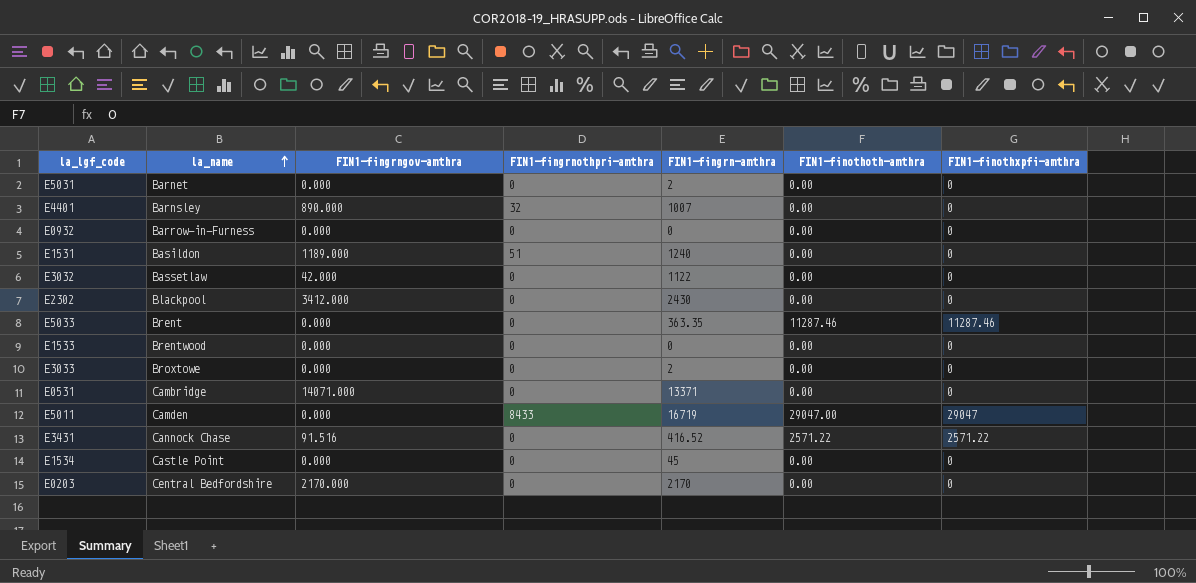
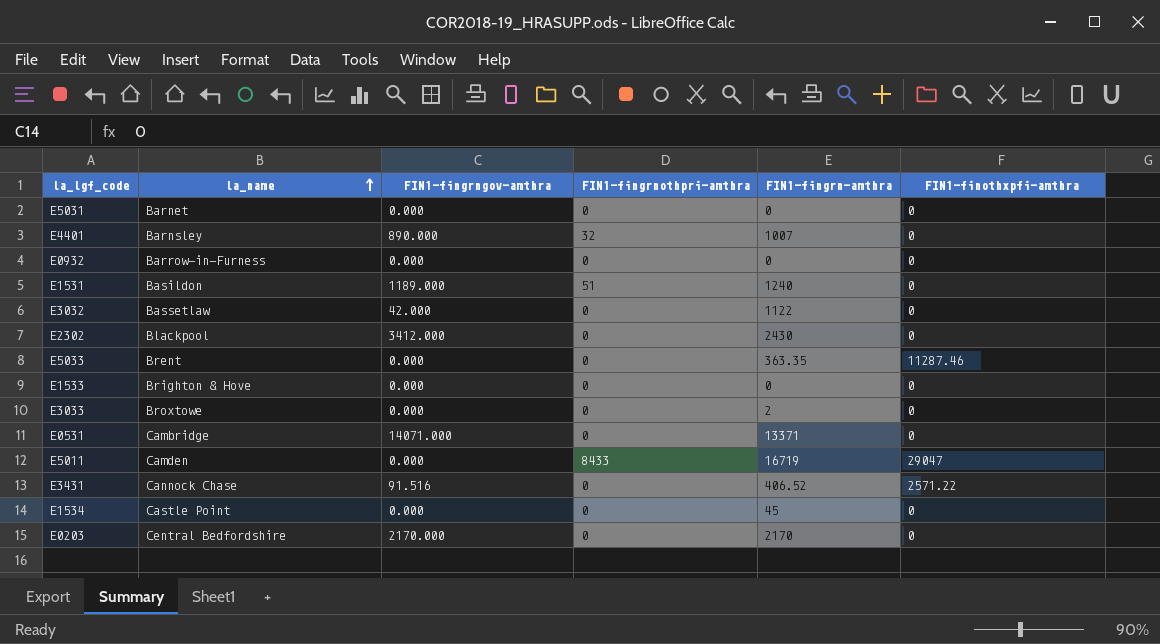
column FIN1-finothoth-amthra | position: 6 -> none
E5031 | FIN1-fingrn-amthra: 2 -> 0
E1533 | la_name: Brentwood -> Brighton & Hove
E3431 | FIN1-fingrn-amthra: 416.52 -> 406.52

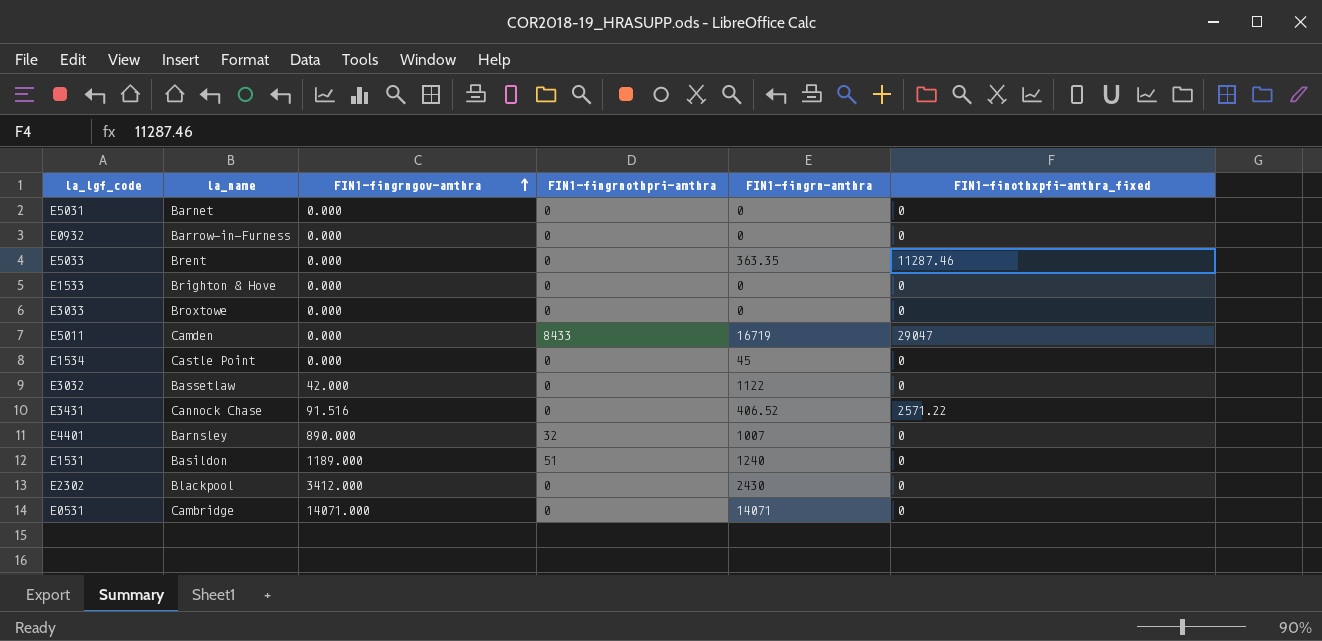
row order: la_name ascending -> FIN1-fingrngov-amthra ascending
column name: FIN1-finothxpfi-amthra -> FIN1-finothxpfi-amthra_fixed
row E0203: Central Bedfordshire | 2170.000 | 0 | 2170 | 0 -> none
E3033 | FIN1-fingrn-amthra: 2 -> 0
E0531 | FIN1-fingrn-amthra: 13371 -> 14071

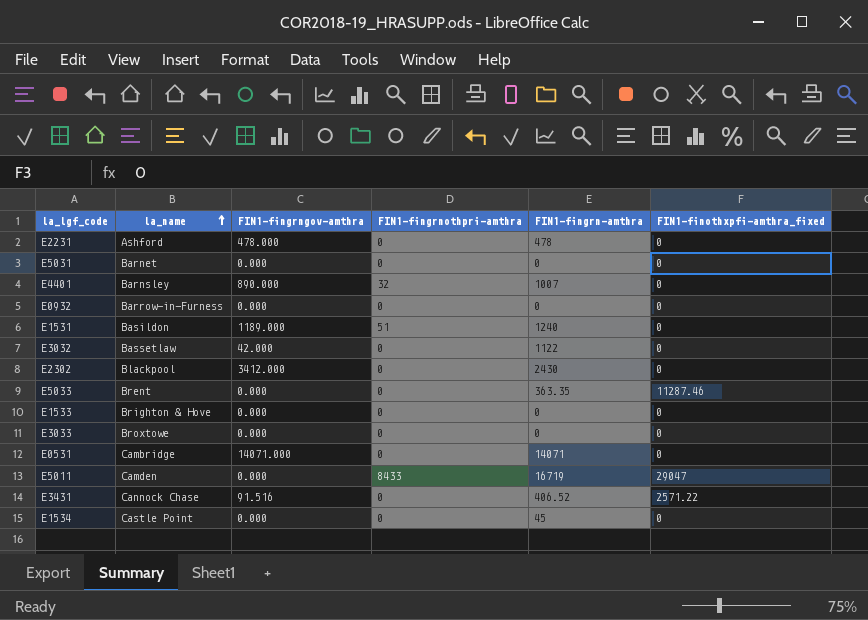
row order: FIN1-fingrngov-amthra ascending -> la_name ascending
row E2231: none -> Ashford | 478.000 | 0 | 478 | 0

